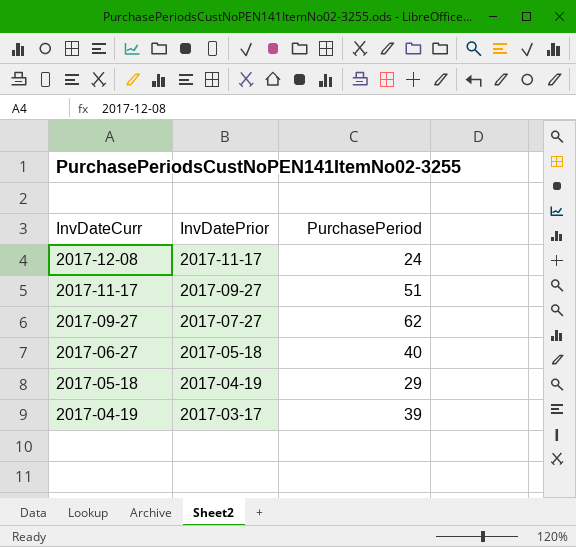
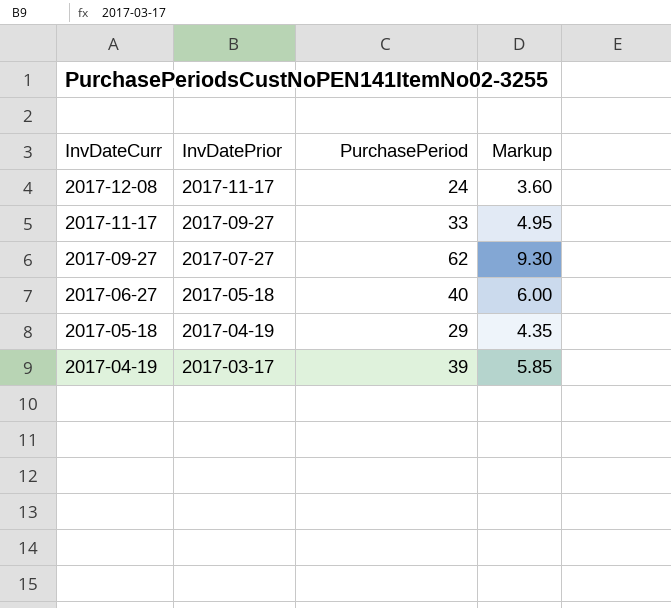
column Markup | formula: none -> [PurchasePeriod] * 0.15
2017-11-17 | PurchasePeriod: 51 -> 33

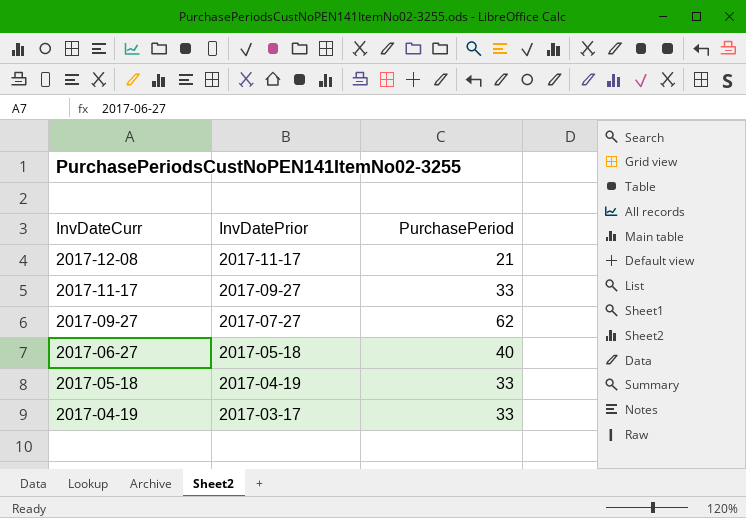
column Markup | formula: [PurchasePeriod] * 0.15 -> none
2017-12-08 | PurchasePeriod: 24 -> 21
2017-05-18 | PurchasePeriod: 29 -> 33
2017-04-19 | PurchasePeriod: 39 -> 33

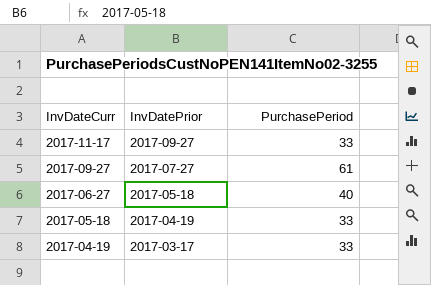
row 2017-12-08: 2017-11-17 | 21 -> none
2017-09-27 | PurchasePeriod: 62 -> 61

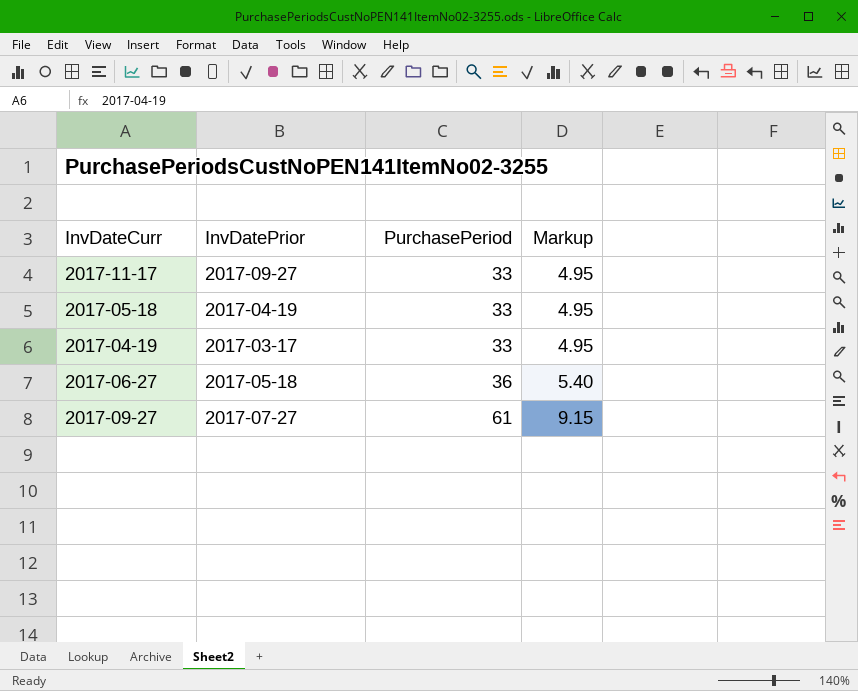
row order: InvDateCurr descending -> PurchasePeriod ascending
column Markup | formula: none -> [PurchasePeriod] * 0.15
2017-06-27 | PurchasePeriod: 40 -> 36

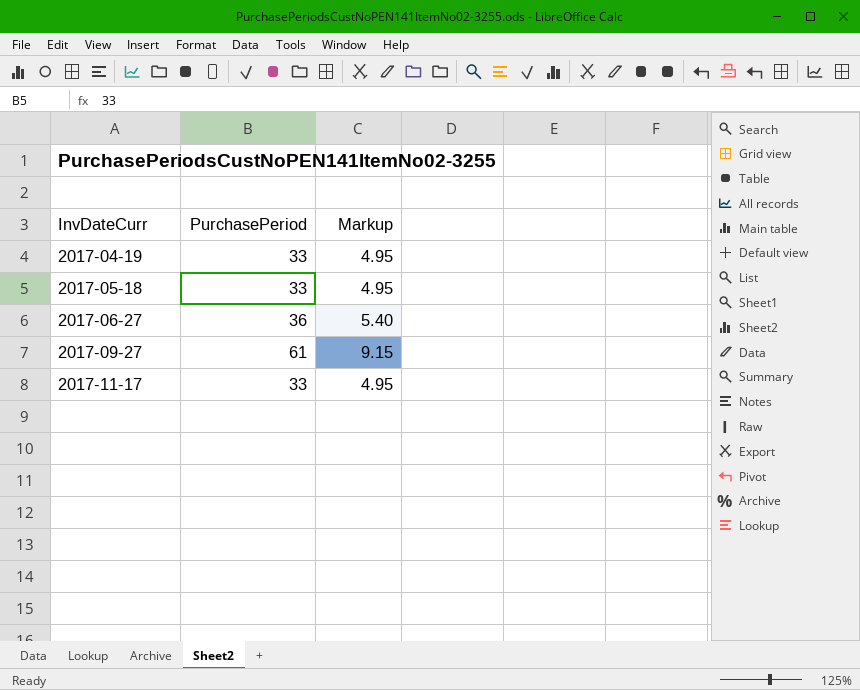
row order: PurchasePeriod ascending -> InvDateCurr ascending
column InvDatePrior | position: 2 -> none

